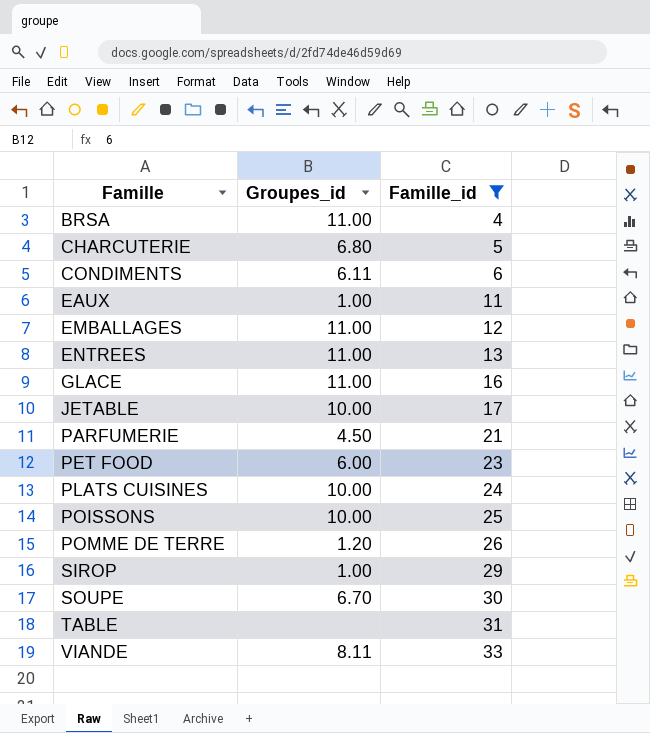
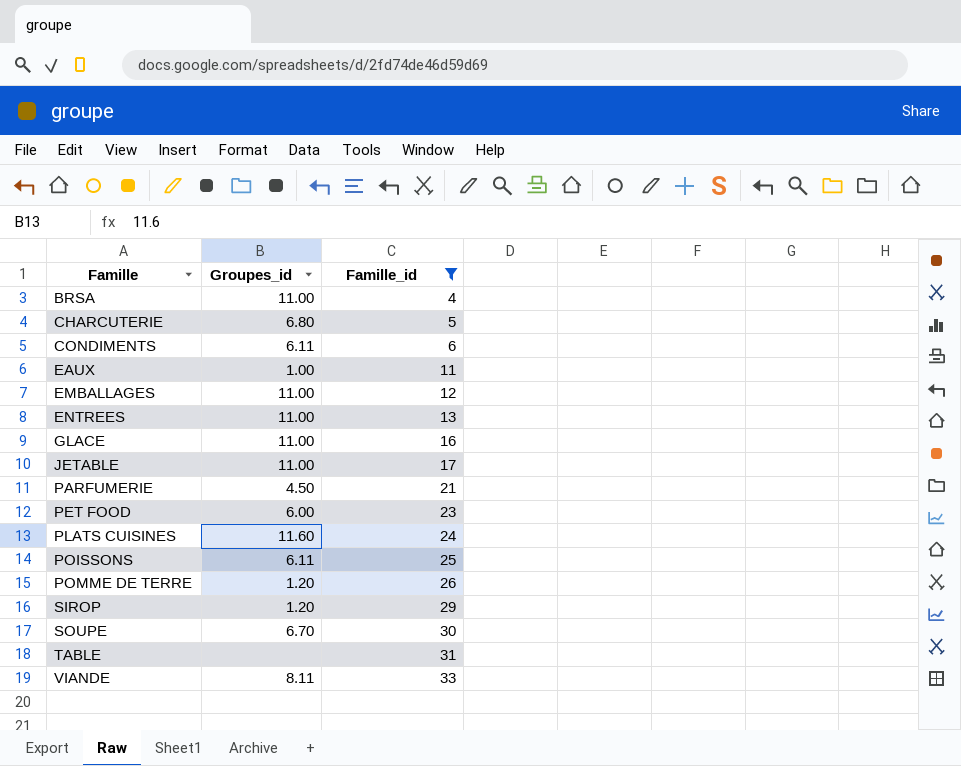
JETABLE | Groupes_id: 10.00 -> 11.00
PLATS CUISINES | Groupes_id: 10.00 -> 11.60
POISSONS | Groupes_id: 10.00 -> 6.11
SIROP | Groupes_id: 1.00 -> 1.20

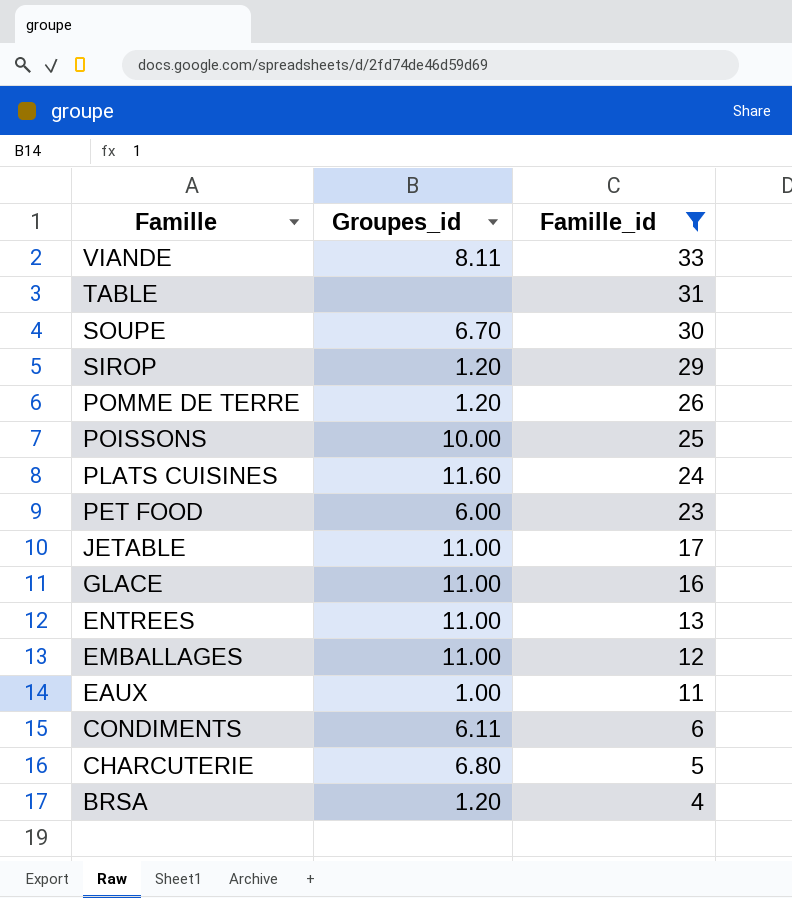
row order: Famille ascending -> Famille descending
row PARFUMERIE: 4.50 | 21 -> none
POISSONS | Groupes_id: 6.11 -> 10.00
BRSA | Groupes_id: 11.00 -> 1.20

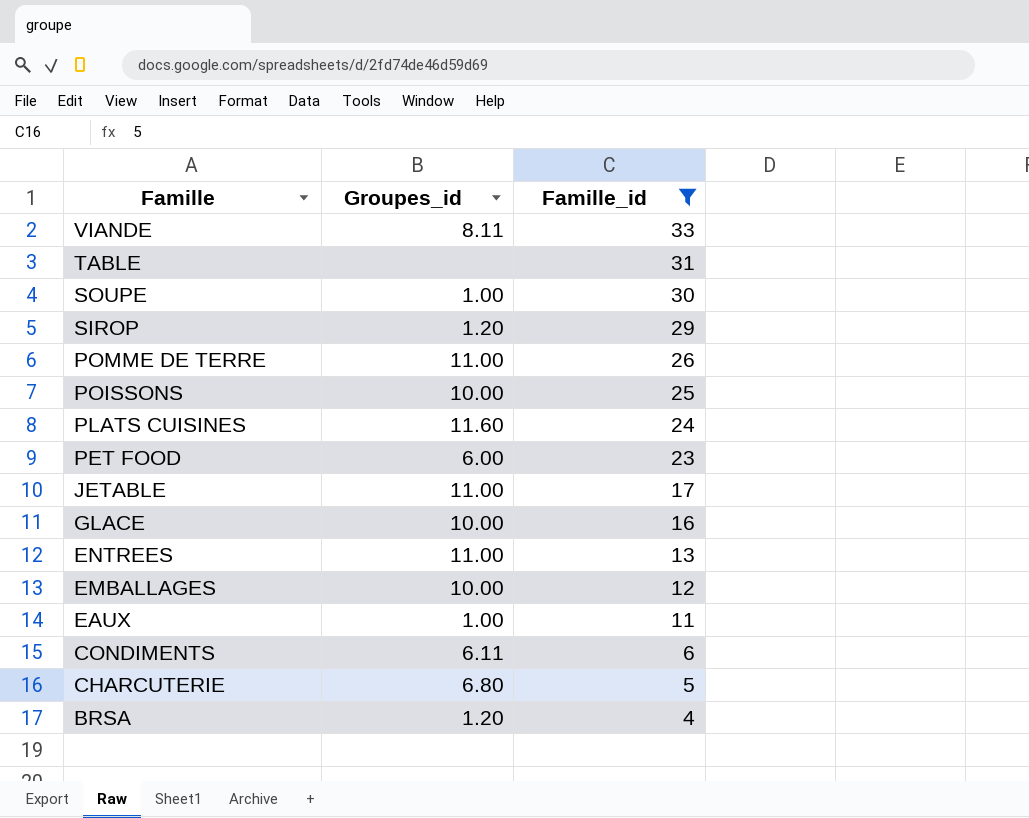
SOUPE | Groupes_id: 6.70 -> 1.00
POMME DE TERRE | Groupes_id: 1.20 -> 11.00
GLACE | Groupes_id: 11.00 -> 10.00
EMBALLAGES | Groupes_id: 11.00 -> 10.00

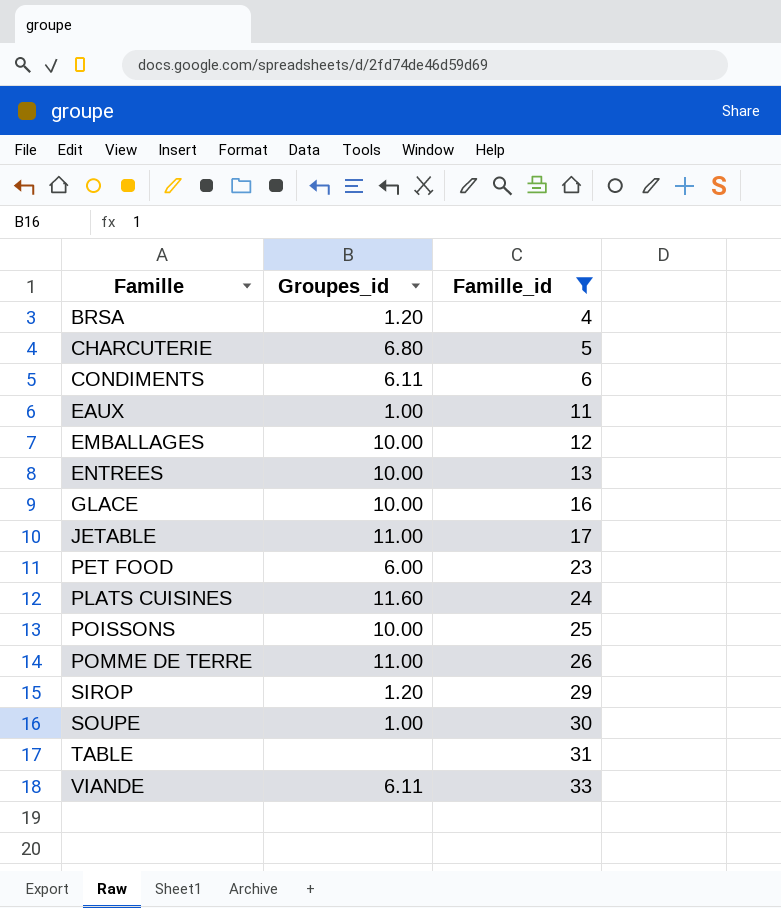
row order: Famille descending -> Famille ascending
ENTREES | Groupes_id: 11.00 -> 10.00
VIANDE | Groupes_id: 8.11 -> 6.11

